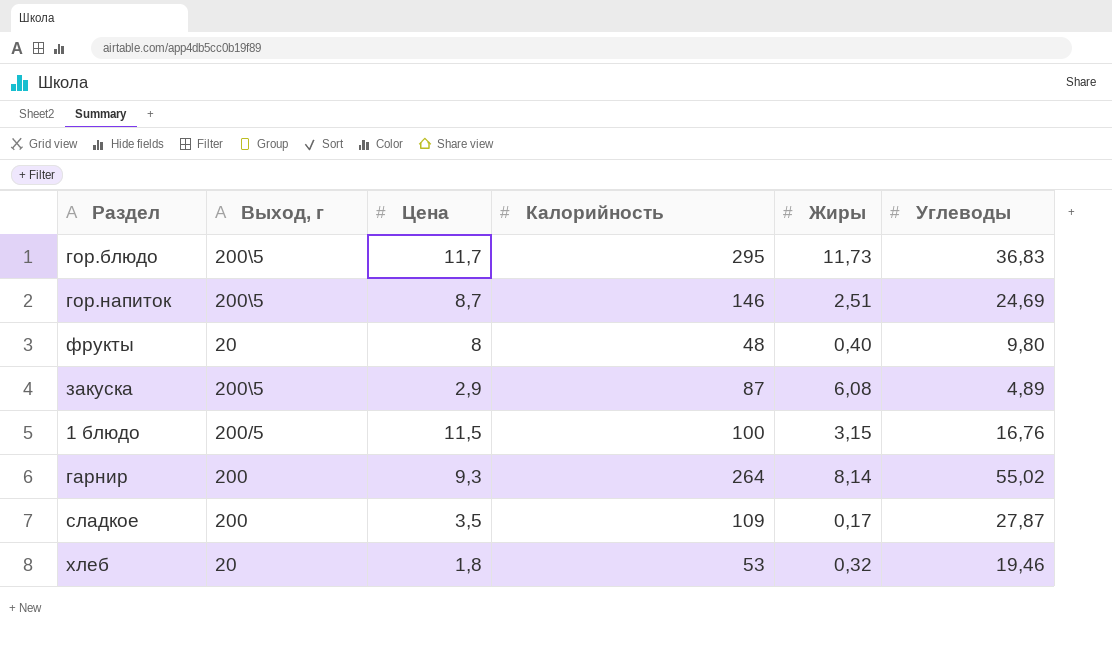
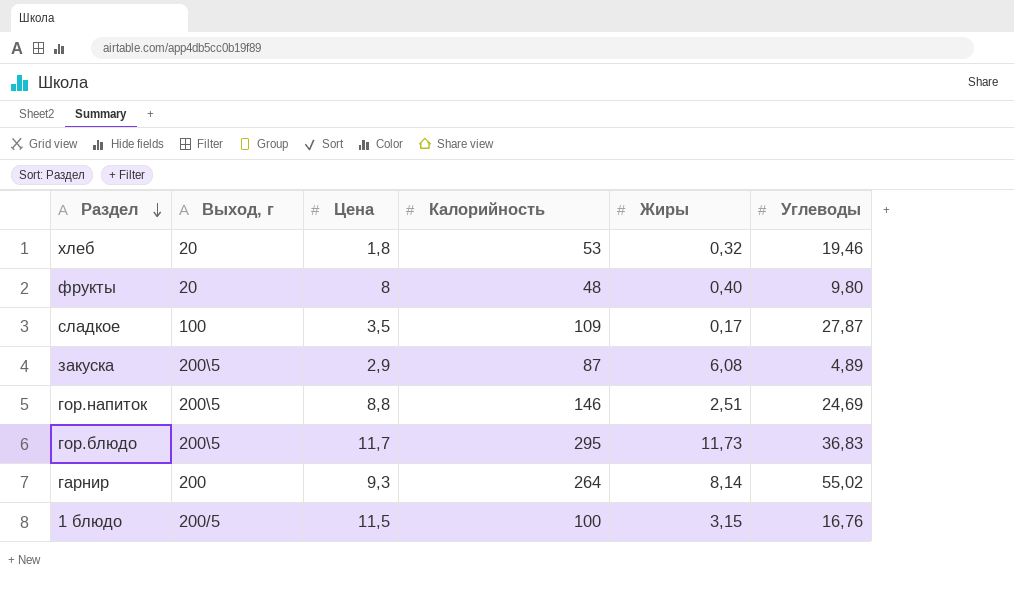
row order: none -> Раздел descending
сладкое | Выход, г: 200 -> 100
гор.напиток | Цена: 8,7 -> 8,8

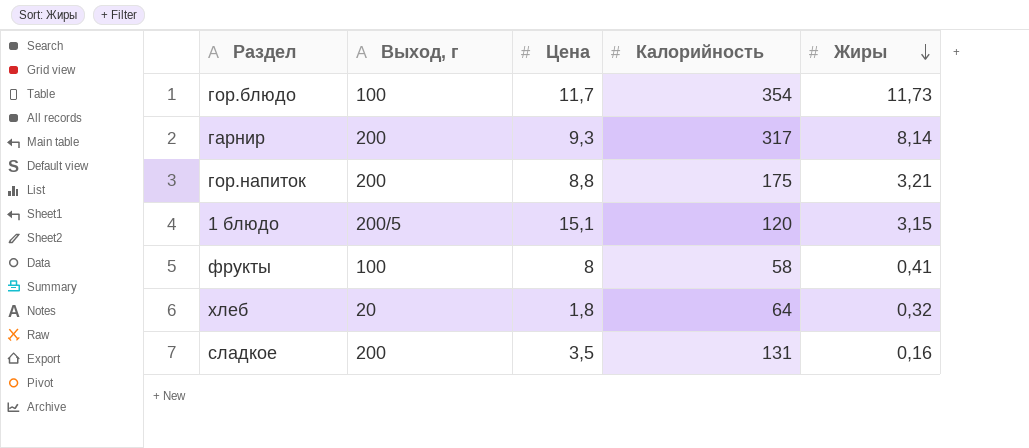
row order: Раздел descending -> Жиры descending
column Углеводы | position: 6 -> none
row закуска: 200\5 | 2,9 | 87 | 6,08 | 4,89 -> none
гор.блюдо | Выход, г: 200\5 -> 100
гор.блюдо | Калорийность: 295 -> 354
гарнир | Калорийность: 264 -> 317
гор.напиток | Выход, г: 200\5 -> 200
гор.напиток | Калорийность: 146 -> 175
гор.напиток | Жиры: 2,51 -> 3,21
1 блюдо | Цена: 11,5 -> 15,1
1 блюдо | Калорийность: 100 -> 120
фрукты | Выход, г: 20 -> 100
фрукты | Калорийность: 48 -> 58
фрукты | Жиры: 0,40 -> 0,41
хлеб | Калорийность: 53 -> 64
сладкое | Выход, г: 100 -> 200
сладкое | Калорийность: 109 -> 131
сладкое | Жиры: 0,17 -> 0,16

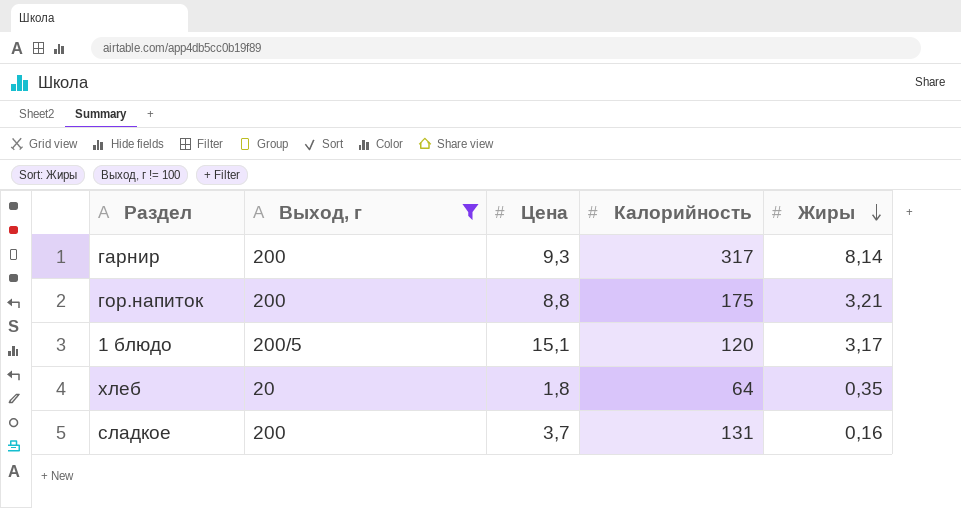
filter: none -> Выход, г != 100
1 блюдо | Жиры: 3,15 -> 3,17
хлеб | Жиры: 0,32 -> 0,35
сладкое | Цена: 3,5 -> 3,7

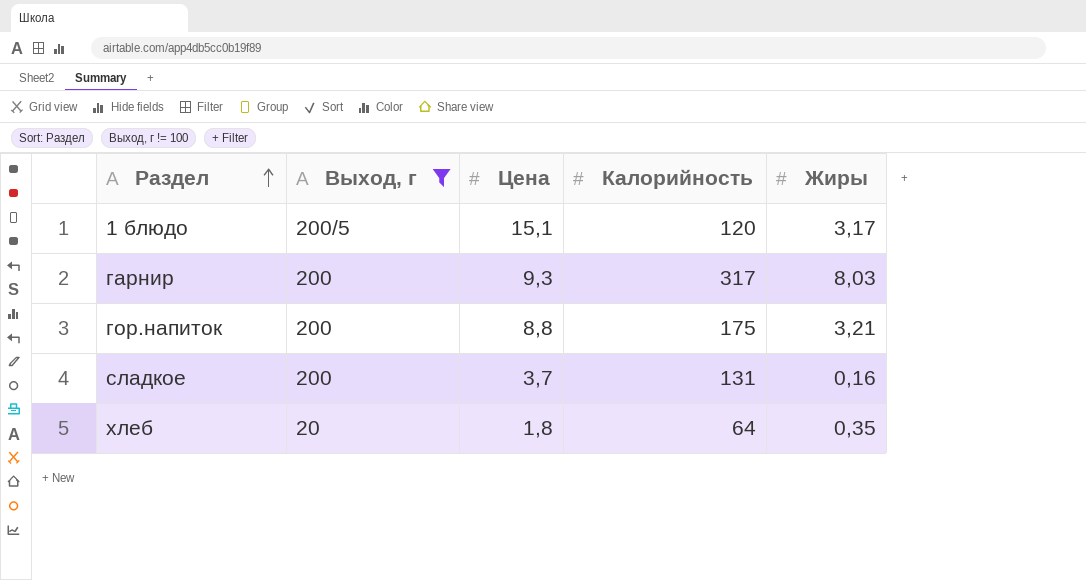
row order: Жиры descending -> Раздел ascending
гарнир | Жиры: 8,14 -> 8,03

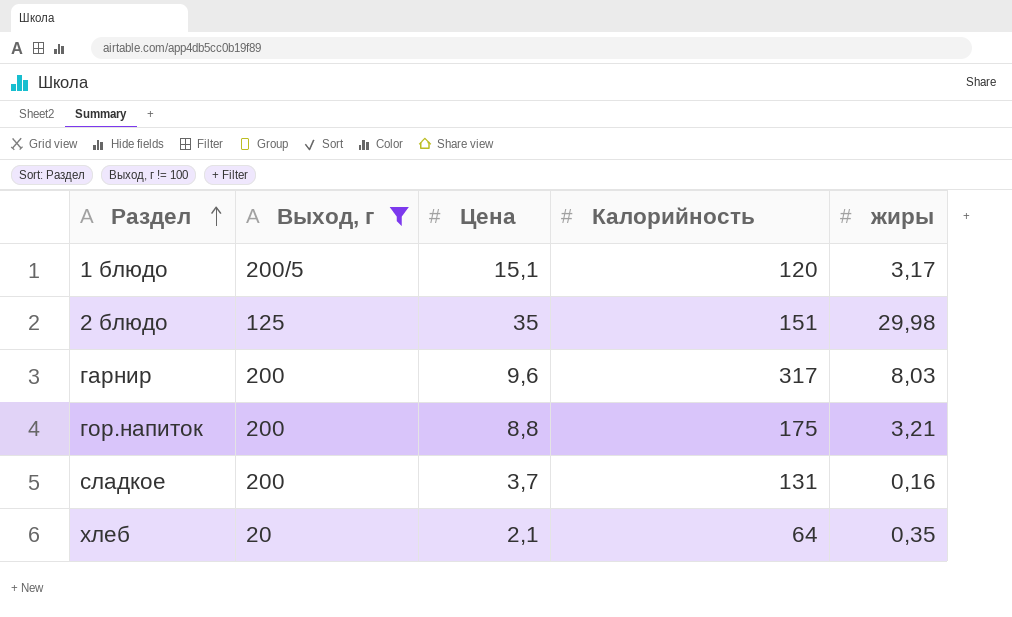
column name: Жиры -> жиры
row 2 блюдо: none -> 125 | 35 | 151 | 29,98
гарнир | Цена: 9,3 -> 9,6
хлеб | Цена: 1,8 -> 2,1

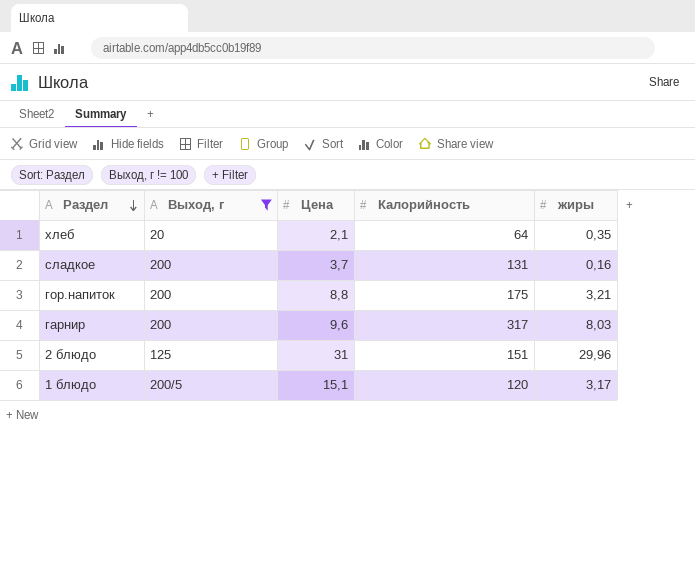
row order: Раздел ascending -> Раздел descending
2 блюдо | Цена: 35 -> 31
2 блюдо | жиры: 29,98 -> 29,96

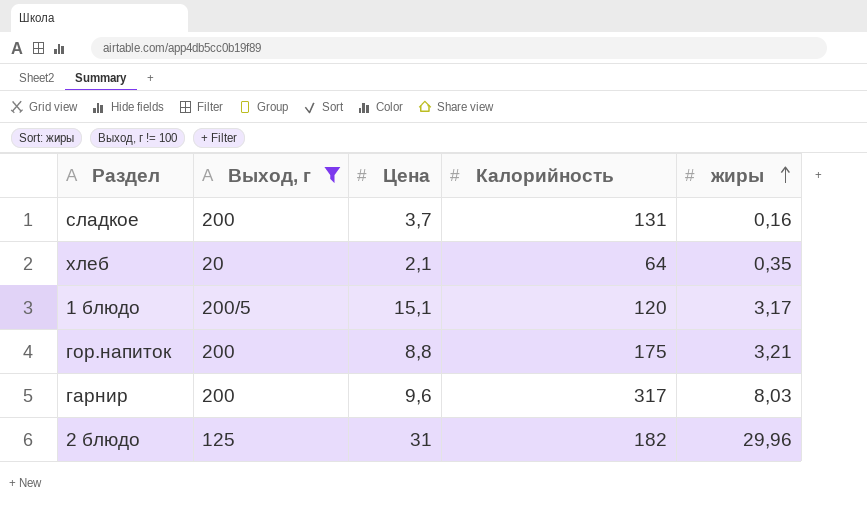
row order: Раздел descending -> жиры ascending
2 блюдо | Калорийность: 151 -> 182

